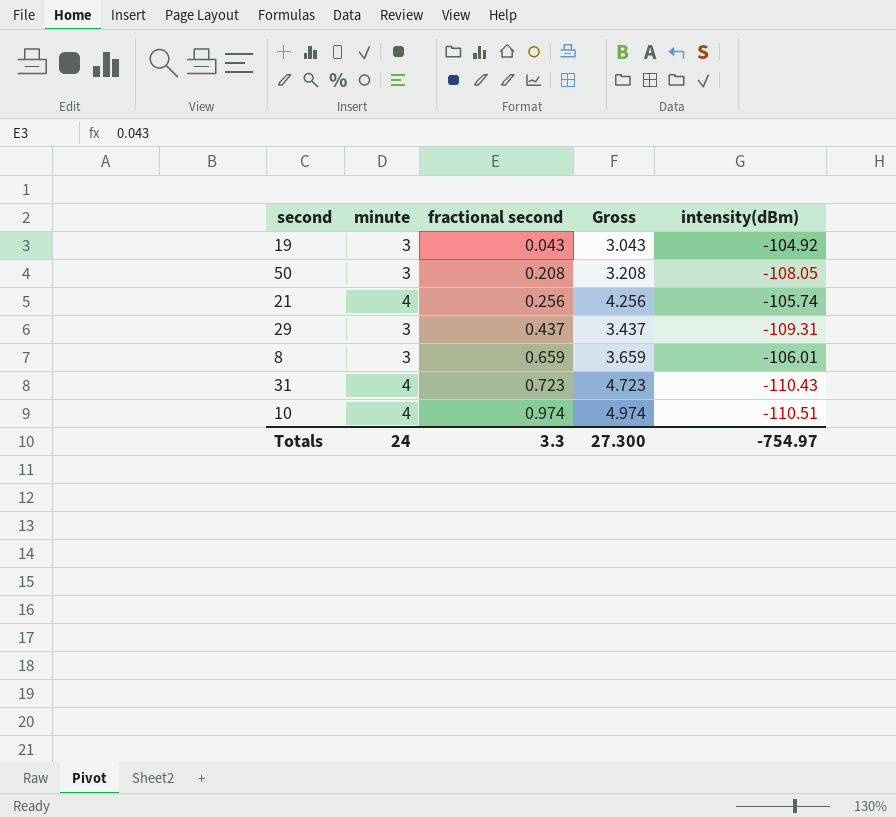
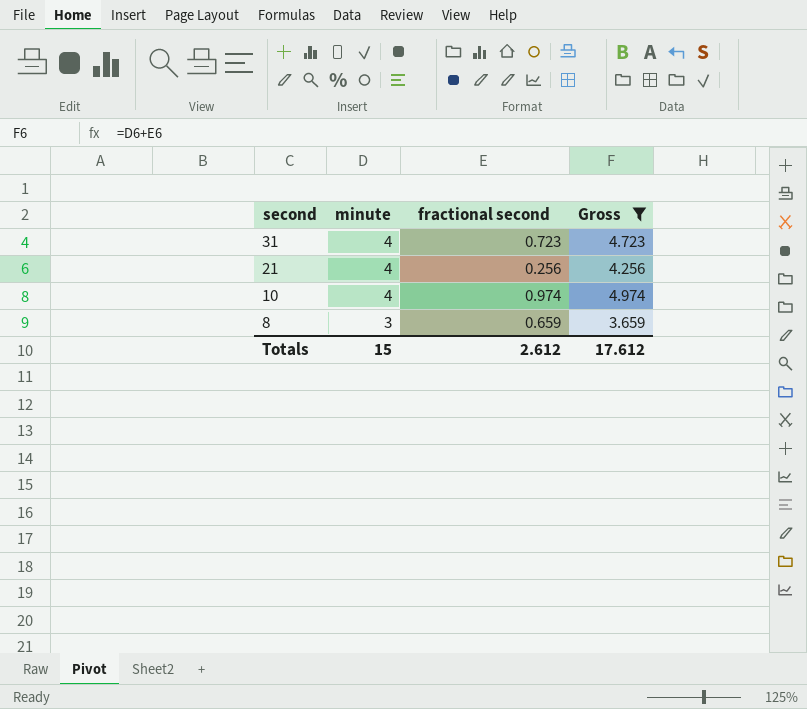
filter: none -> Gross >= 3.659
row order: fractional second ascending -> second descending
column intensity(dBm) | position: 5 -> none
Totals | minute: 24 -> 15
Totals | fractional second: 3.3 -> 2.612
Totals | Gross: 27.300 -> 17.612

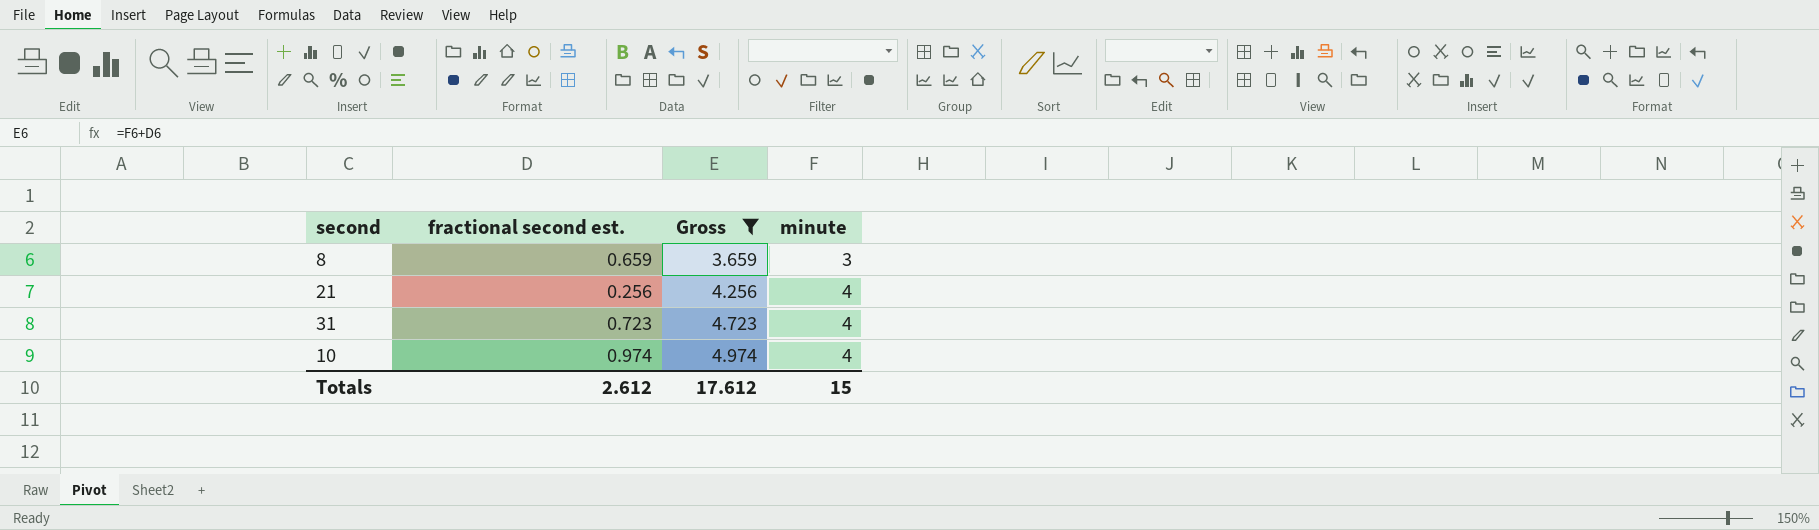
row order: second descending -> Gross ascending
column name: fractional second -> fractional second est.
column minute | position: 2 -> 4

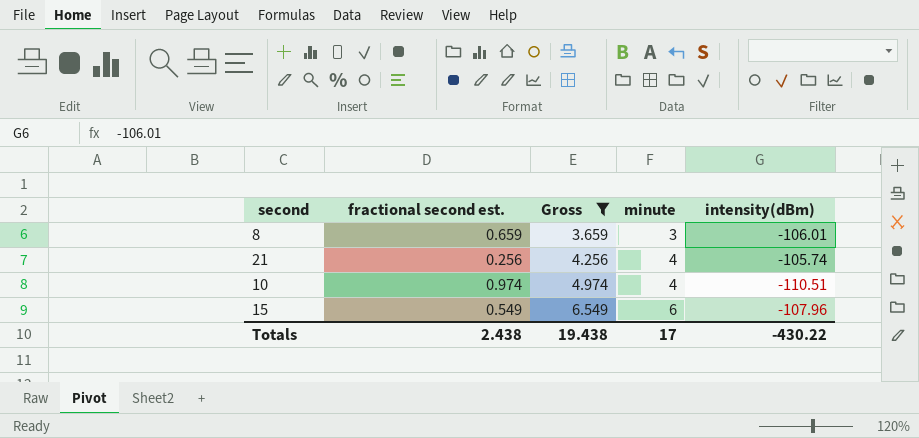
column intensity(dBm) | position: none -> 5
row 31: 0.723 | 4.723 | 4 -> none
row 15: none -> 0.549 | 6.549 | 6 | -107.96
Totals | fractional second est.: 2.612 -> 2.438
Totals | Gross: 17.612 -> 19.438
Totals | minute: 15 -> 17

